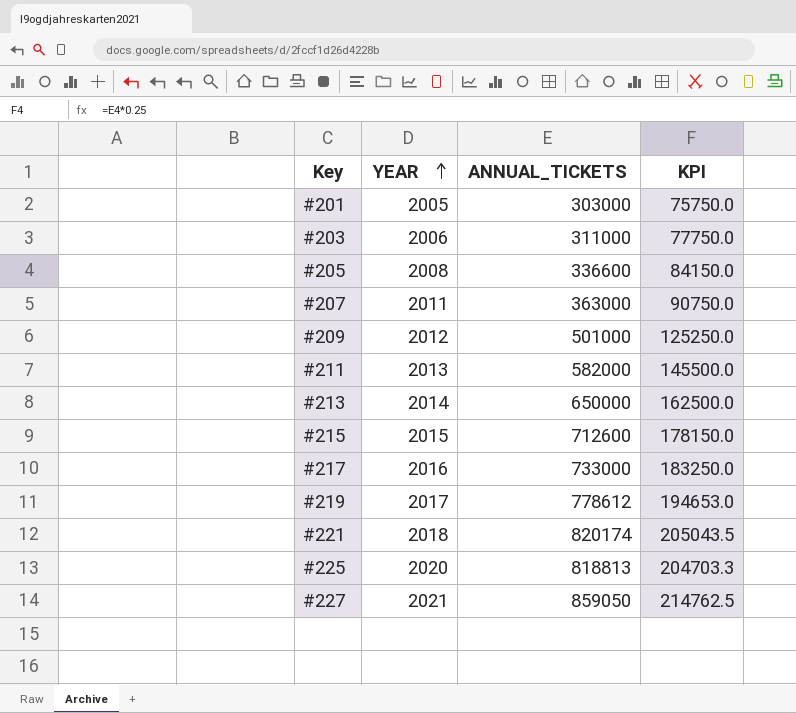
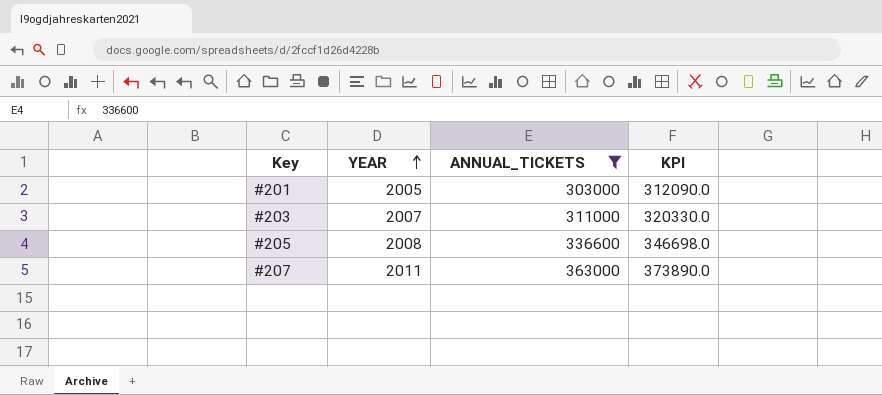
filter: none -> ANNUAL_TICKETS <= 363000
column KPI | formula: [ANNUAL_TICKETS] * 0.25 -> [ANNUAL_TICKETS] * 1.03
#203 | YEAR: 2006 -> 2007

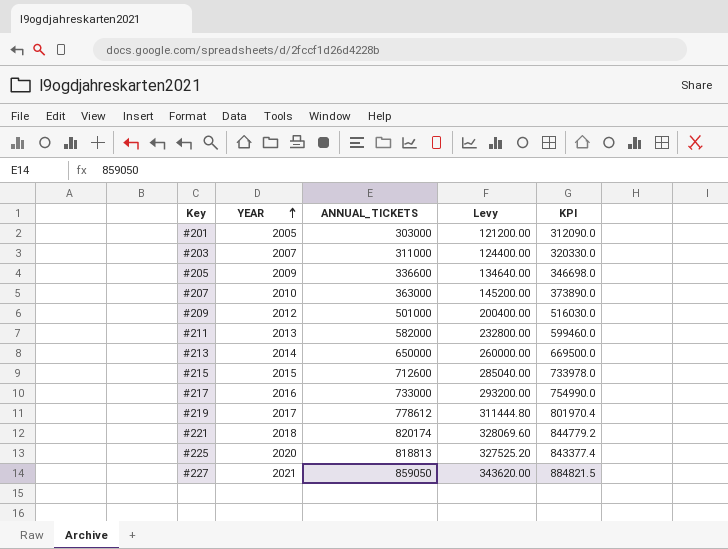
filter: ANNUAL_TICKETS <= 363000 -> none
column Levy | formula: none -> [ANNUAL_TICKETS] * 0.4
#205 | YEAR: 2008 -> 2009
#207 | YEAR: 2011 -> 2010

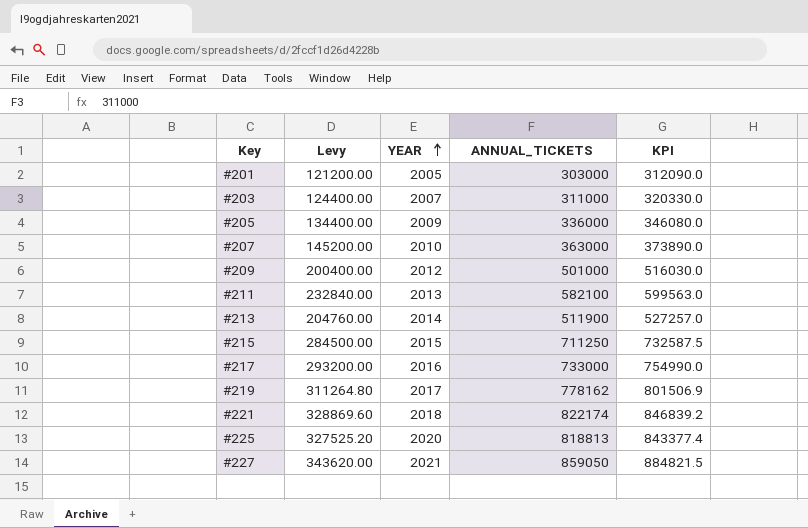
column Levy | position: 4 -> 2
#205 | Levy: 134640.00 -> 134400.00
#205 | ANNUAL_TICKETS: 336600 -> 336000
#205 | KPI: 346698.0 -> 346080.0
#211 | Levy: 232800.00 -> 232840.00
#211 | ANNUAL_TICKETS: 582000 -> 582100
#211 | KPI: 599460.0 -> 599563.0
#213 | Levy: 260000.00 -> 204760.00
#213 | ANNUAL_TICKETS: 650000 -> 511900
#213 | KPI: 669500.0 -> 527257.0
#215 | Levy: 285040.00 -> 284500.00
#215 | ANNUAL_TICKETS: 712600 -> 711250
#215 | KPI: 733978.0 -> 732587.5
#219 | Levy: 311444.80 -> 311264.80
#219 | ANNUAL_TICKETS: 778612 -> 778162
#219 | KPI: 801970.4 -> 801506.9
#221 | Levy: 328069.60 -> 328869.60
#221 | ANNUAL_TICKETS: 820174 -> 822174
#221 | KPI: 844779.2 -> 846839.2

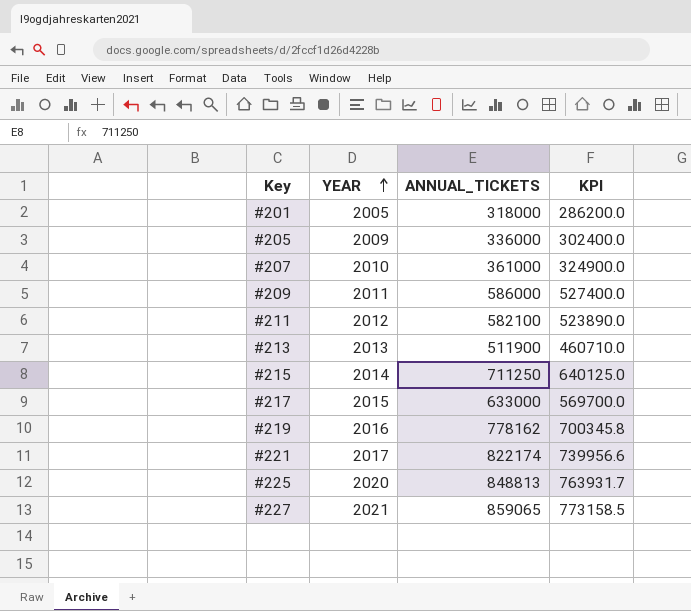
column Levy | formula: [ANNUAL_TICKETS] * 0.4 -> none
column KPI | formula: [ANNUAL_TICKETS] * 1.03 -> [ANNUAL_TICKETS] * 0.9
row #203: 124400.00 | 2007 | 311000 | 320330.0 -> none
#201 | ANNUAL_TICKETS: 303000 -> 318000
#207 | ANNUAL_TICKETS: 363000 -> 361000
#209 | YEAR: 2012 -> 2011
#209 | ANNUAL_TICKETS: 501000 -> 586000
#211 | YEAR: 2013 -> 2012
#213 | YEAR: 2014 -> 2013
#215 | YEAR: 2015 -> 2014
#217 | YEAR: 2016 -> 2015
#217 | ANNUAL_TICKETS: 733000 -> 633000
#219 | YEAR: 2017 -> 2016
#221 | YEAR: 2018 -> 2017
#225 | ANNUAL_TICKETS: 818813 -> 848813
#227 | ANNUAL_TICKETS: 859050 -> 859065

